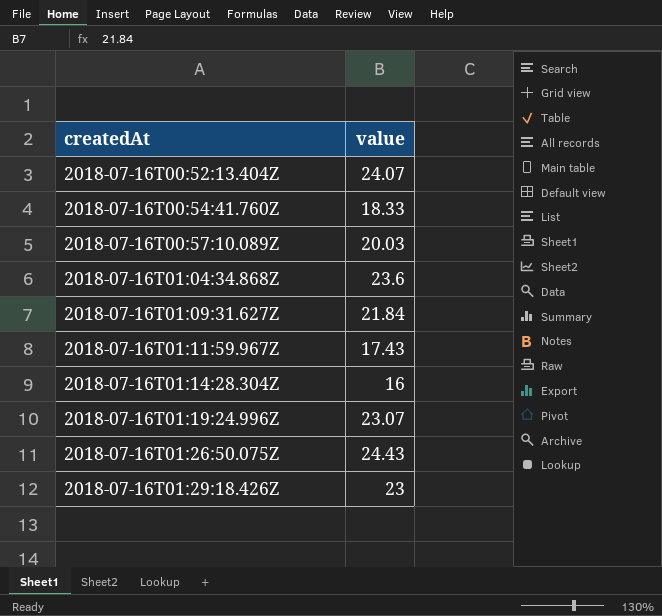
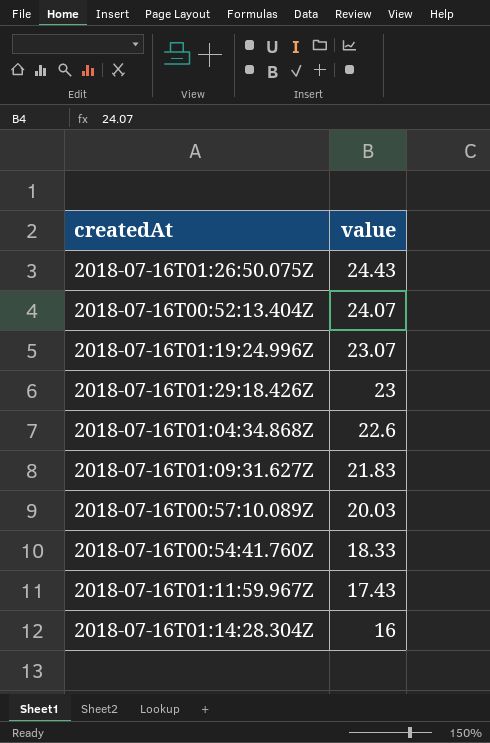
row order: createdAt ascending -> value descending
2018-07-16T01:04:34.868Z | value: 23.6 -> 22.6
2018-07-16T01:09:31.627Z | value: 21.84 -> 21.83

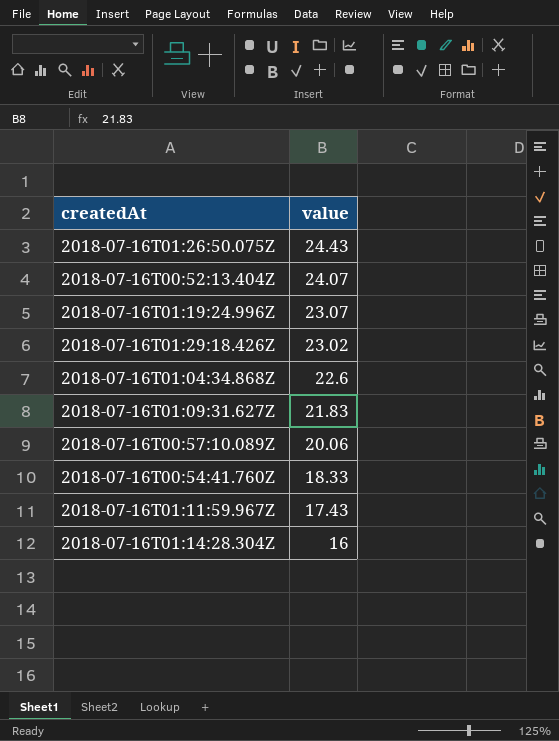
2018-07-16T01:29:18.426Z | value: 23 -> 23.02
2018-07-16T00:57:10.089Z | value: 20.03 -> 20.06

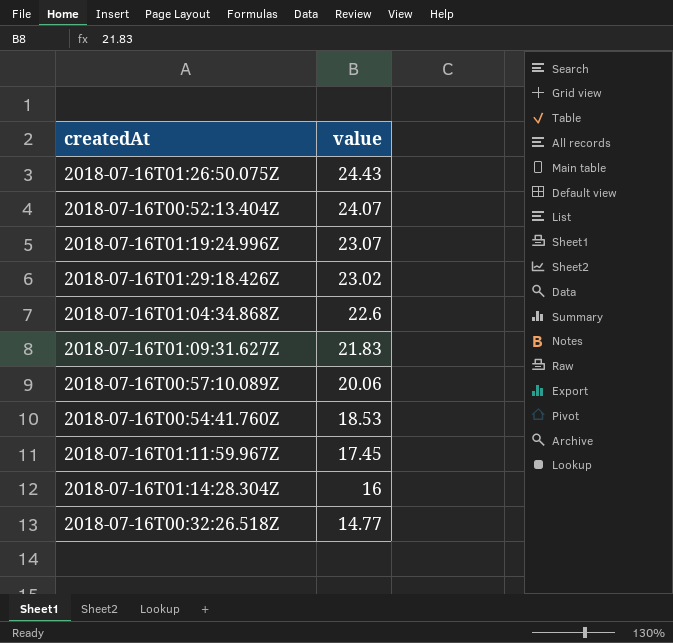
2018-07-16T00:54:41.760Z | value: 18.33 -> 18.53
2018-07-16T01:11:59.967Z | value: 17.43 -> 17.45
row 2018-07-16T00:32:26.518Z: none -> 14.77

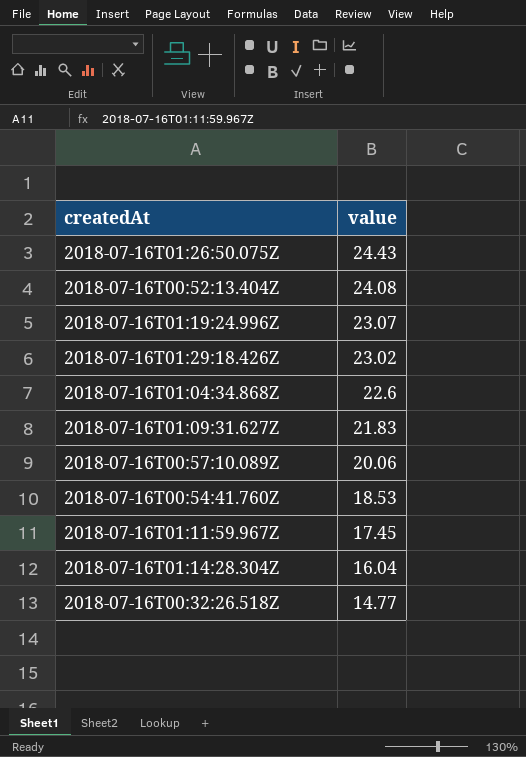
2018-07-16T00:52:13.404Z | value: 24.07 -> 24.08
2018-07-16T01:14:28.304Z | value: 16 -> 16.04

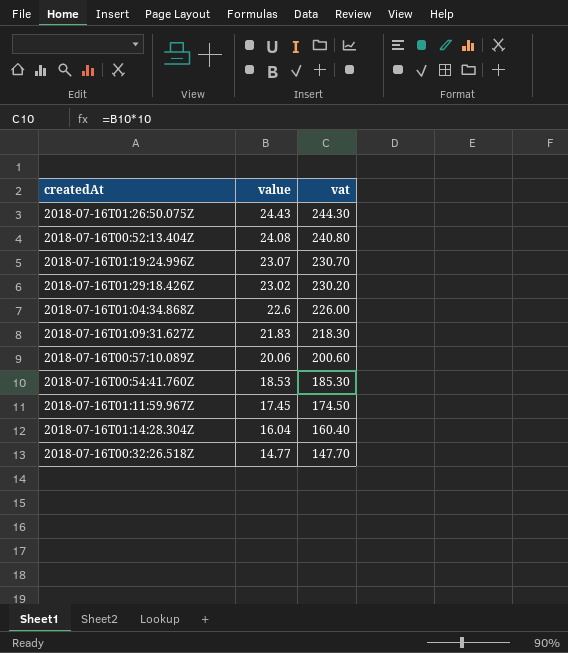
column vat | formula: none -> [value] * 10

